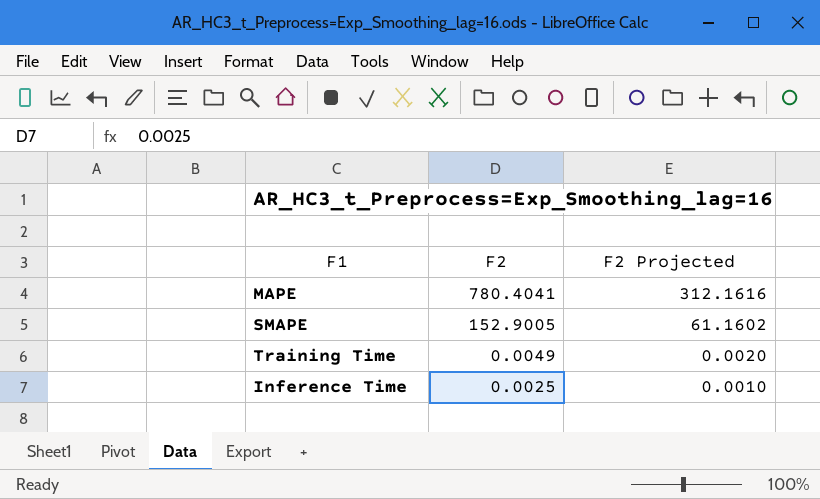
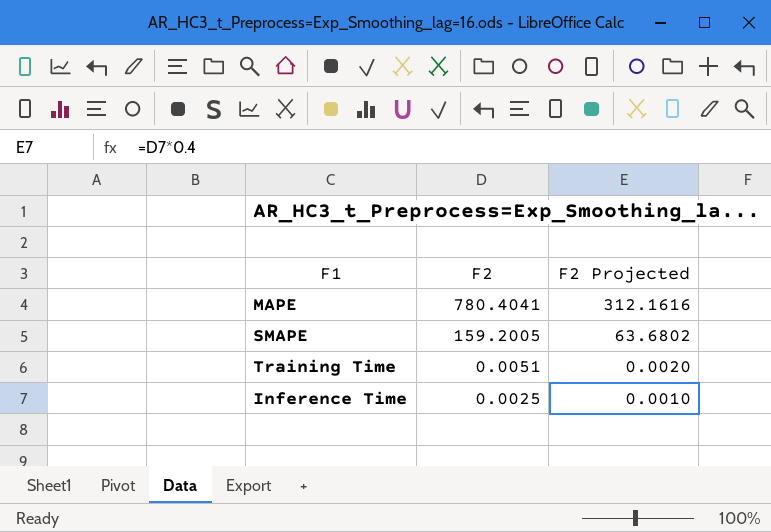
SMAPE | F2: 152.9005 -> 159.2005
SMAPE | F2 Projected: 61.1602 -> 63.6802
Training Time | F2: 0.0049 -> 0.0051

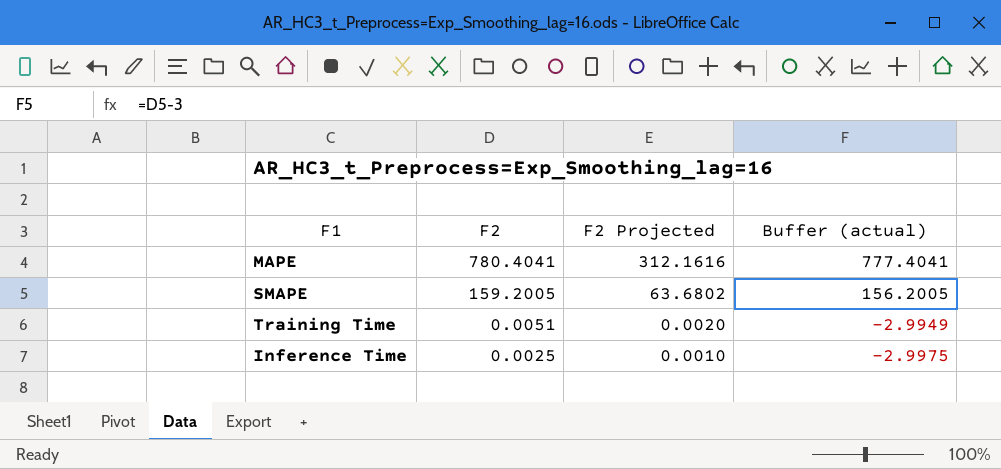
column Buffer (actual) | formula: none -> [F2] - 3

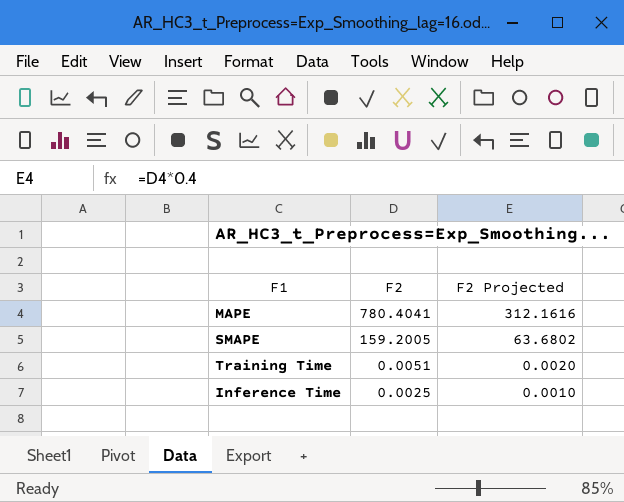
column Buffer (actual) | formula: [F2] - 3 -> none

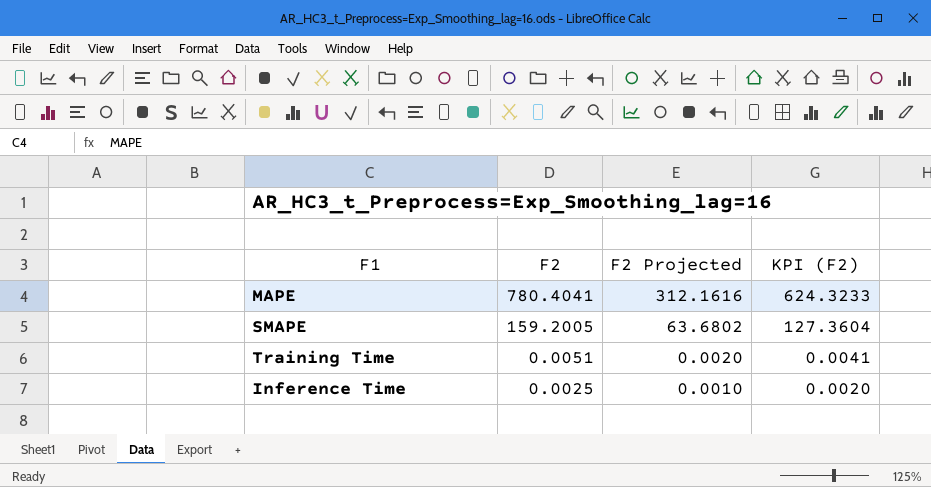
column KPI (F2) | formula: none -> [F2] * 0.8

